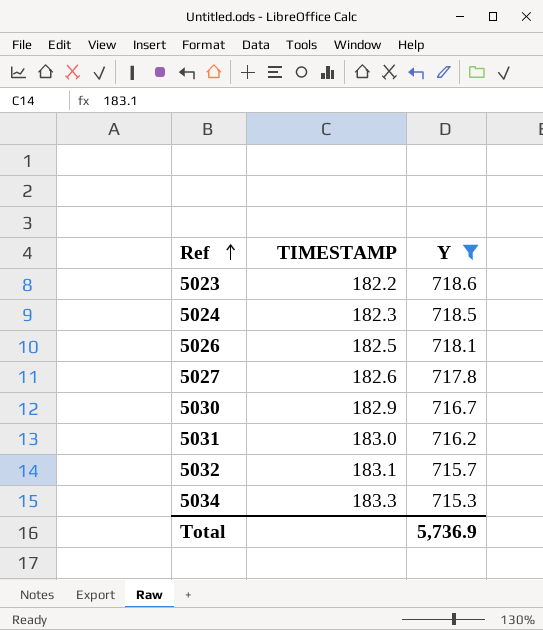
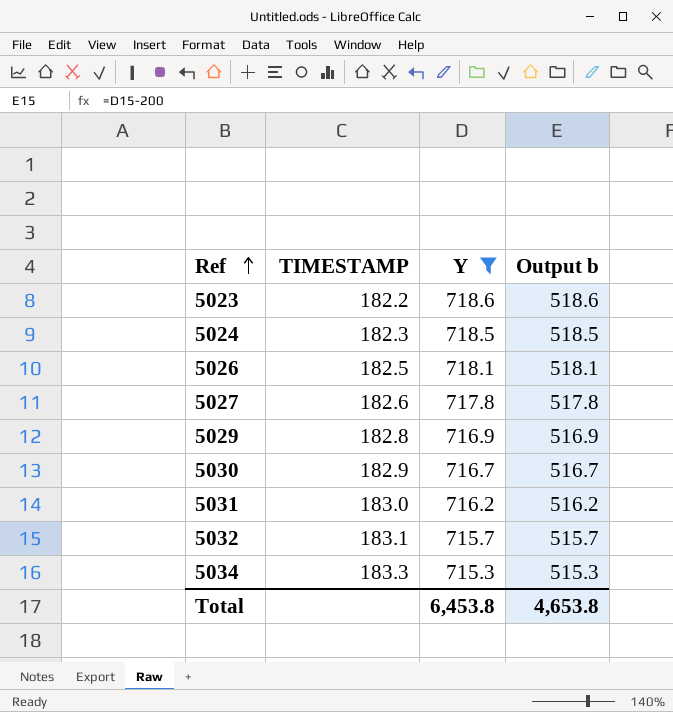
column Output b | formula: none -> [Y] - 200
row 5029: none -> 182.8 | 716.9 | 516.9
Total | Y: 5,736.9 -> 6,453.8

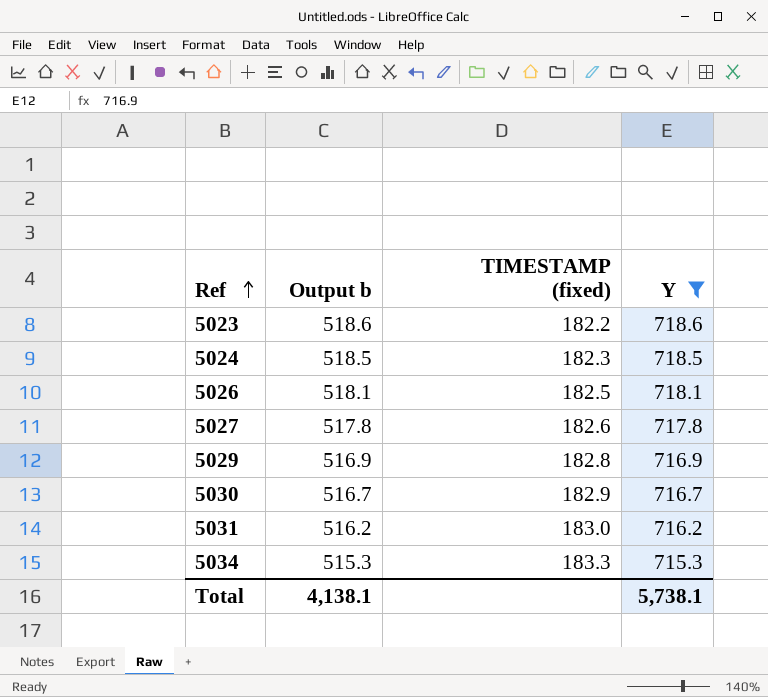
column Output b | position: 4 -> 2
column name: TIMESTAMP -> TIMESTAMP (fixed)
row 5032: 183.1 | 715.7 | 515.7 -> none
Total | Output b: 4,653.8 -> 4,138.1
Total | Y: 6,453.8 -> 5,738.1

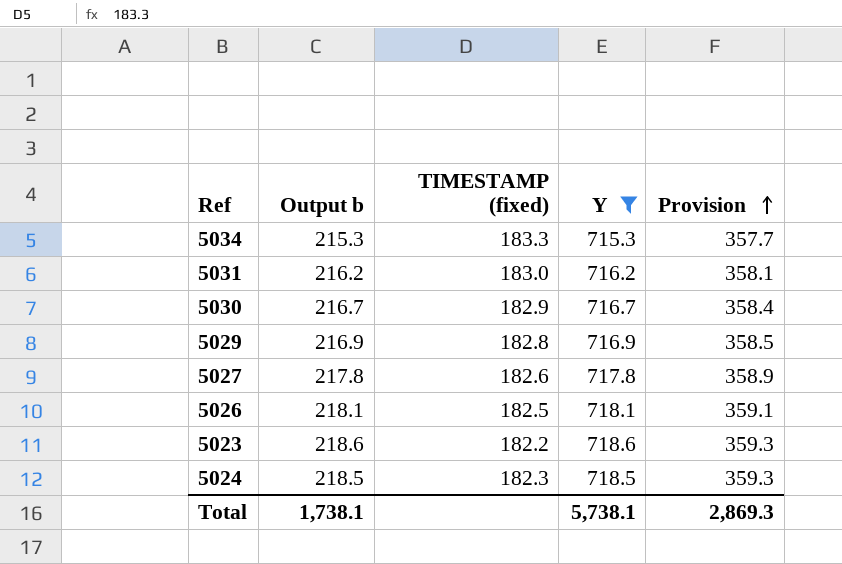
row order: Ref ascending -> Provision ascending
column Output b | formula: [Y] - 200 -> [Y] - 500
column Provision | formula: none -> [Y] * 0.5
Total | Output b: 4,138.1 -> 1,738.1

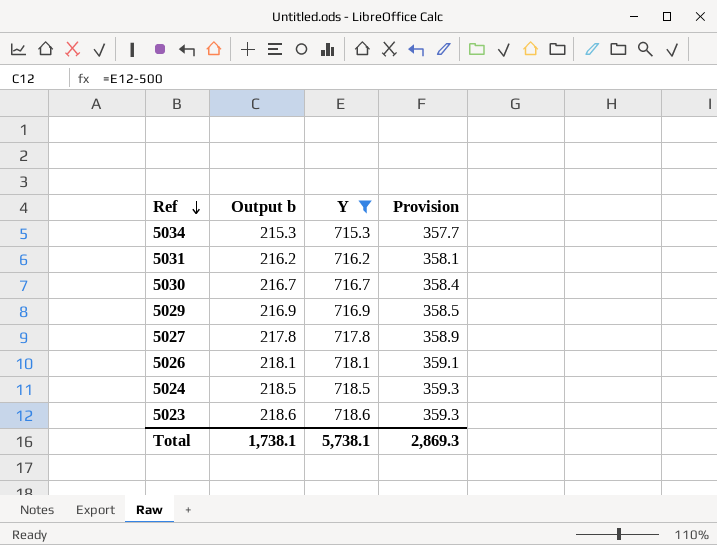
row order: Provision ascending -> Ref descending
column TIMESTAMP (fixed) | position: 3 -> none

